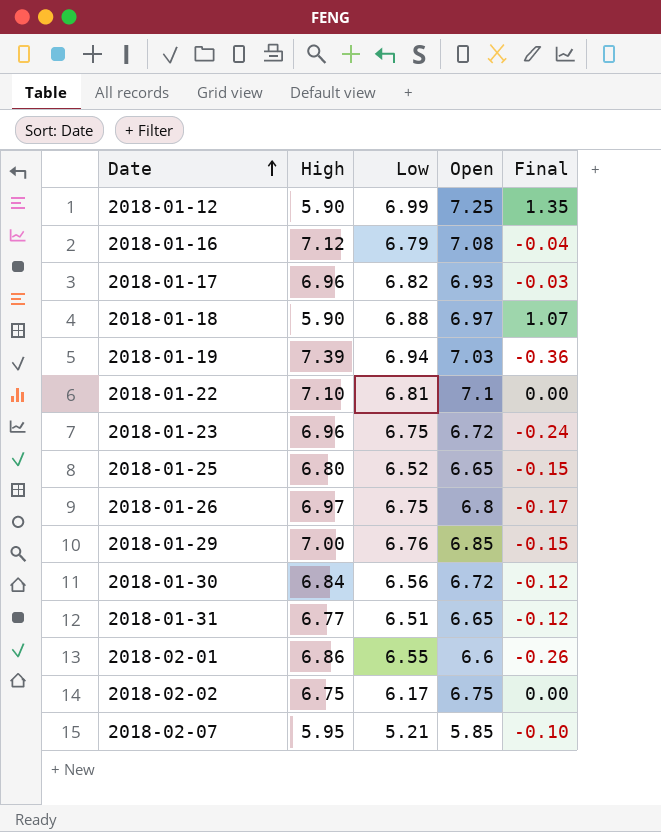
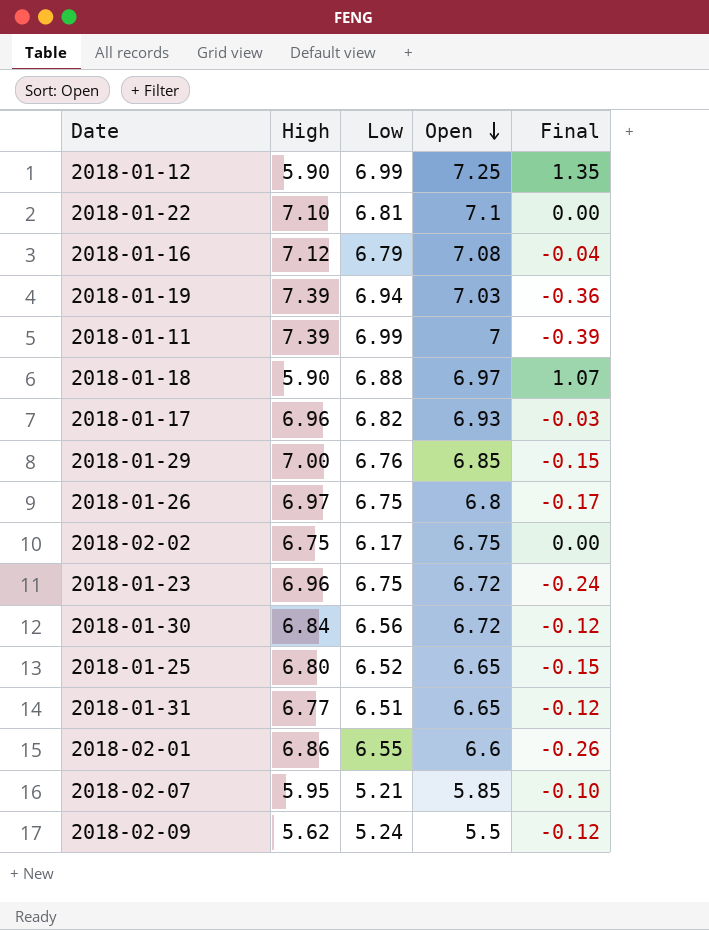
row order: Date ascending -> Open descending
row 2018-01-11: none -> 7.39 | 6.99 | 7 | -0.39
row 2018-02-09: none -> 5.62 | 5.24 | 5.5 | -0.12

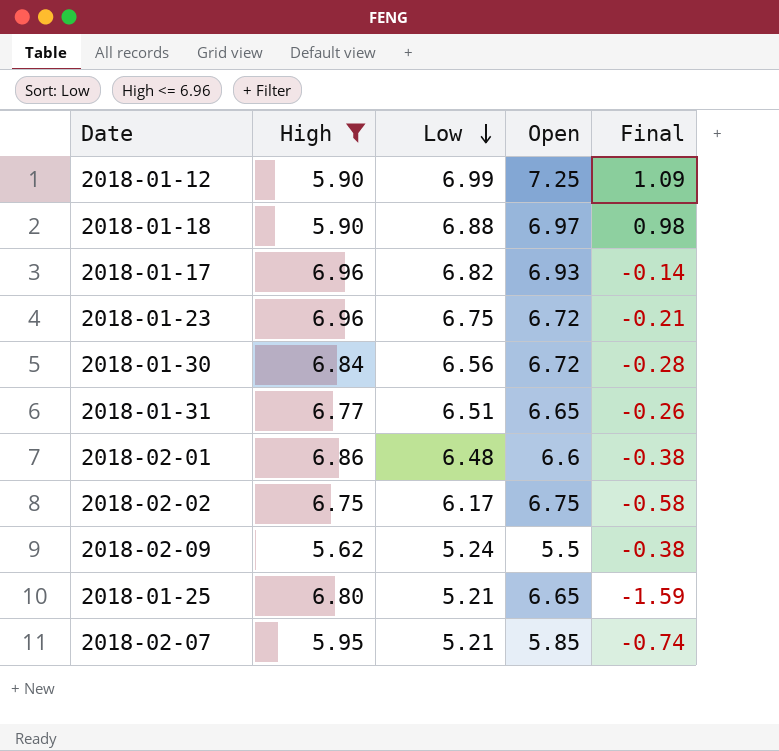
filter: none -> High <= 6.96
row order: Open descending -> Low descending
column Final | formula: [Open] - [High] -> [Low] - [High]
2018-02-01 | Low: 6.55 -> 6.48
2018-01-25 | Low: 6.52 -> 5.21

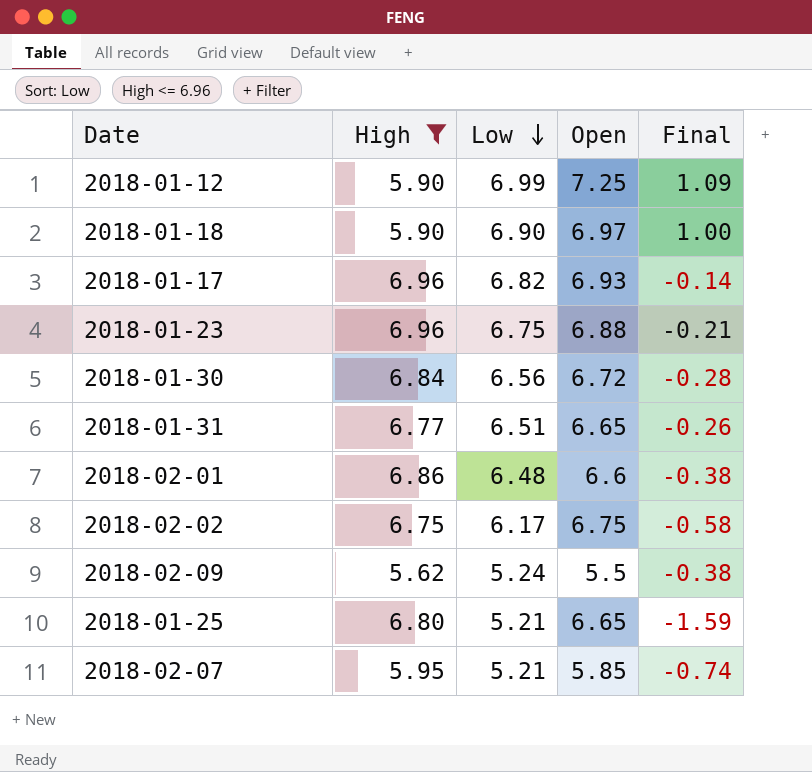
2018-01-18 | Low: 6.88 -> 6.90
2018-01-18 | Final: 0.98 -> 1.00
2018-01-23 | Open: 6.72 -> 6.88

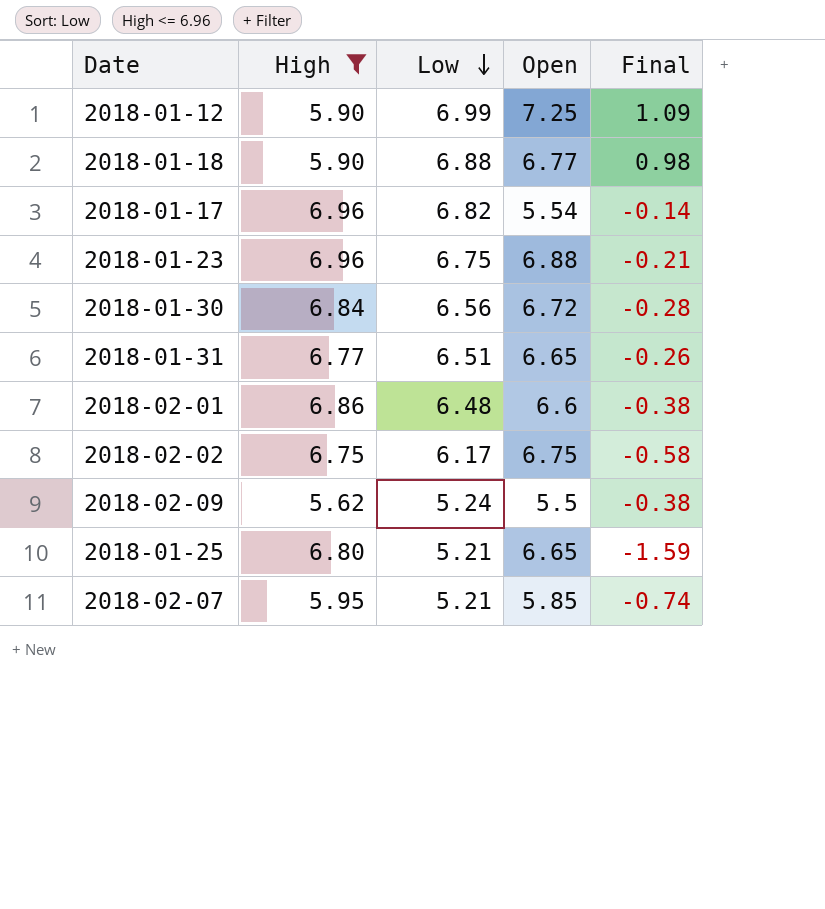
2018-01-18 | Low: 6.90 -> 6.88
2018-01-18 | Open: 6.97 -> 6.77
2018-01-18 | Final: 1.00 -> 0.98
2018-01-17 | Open: 6.93 -> 5.54

